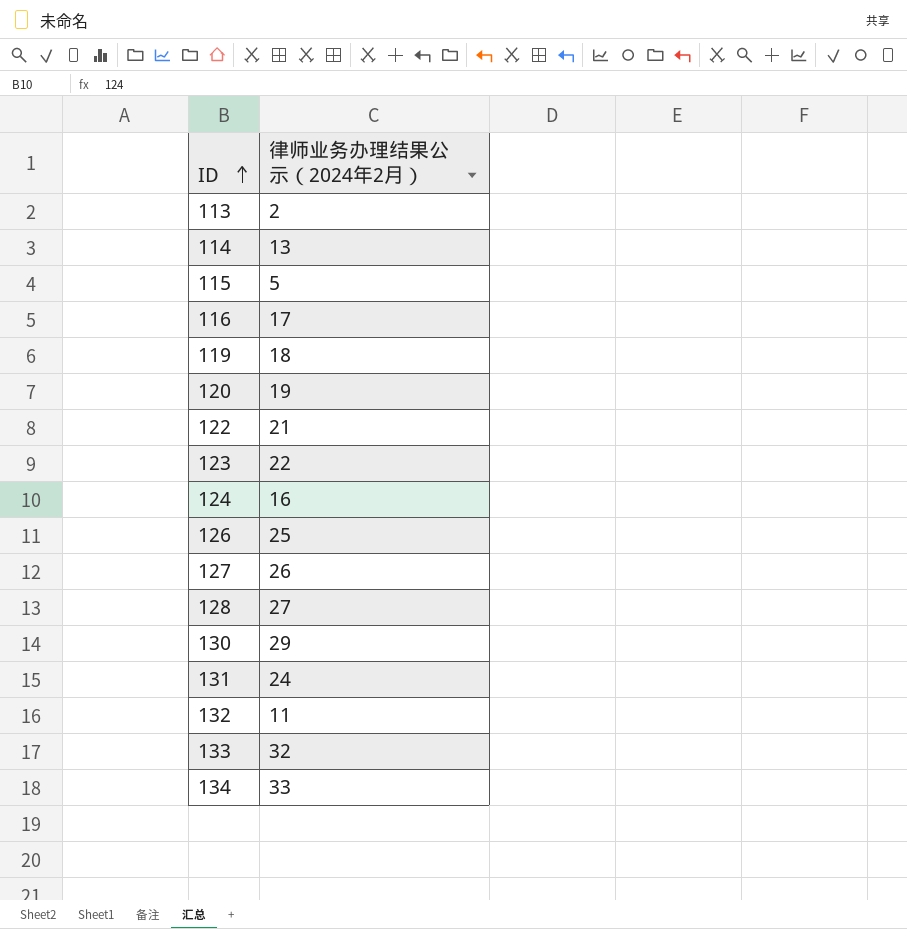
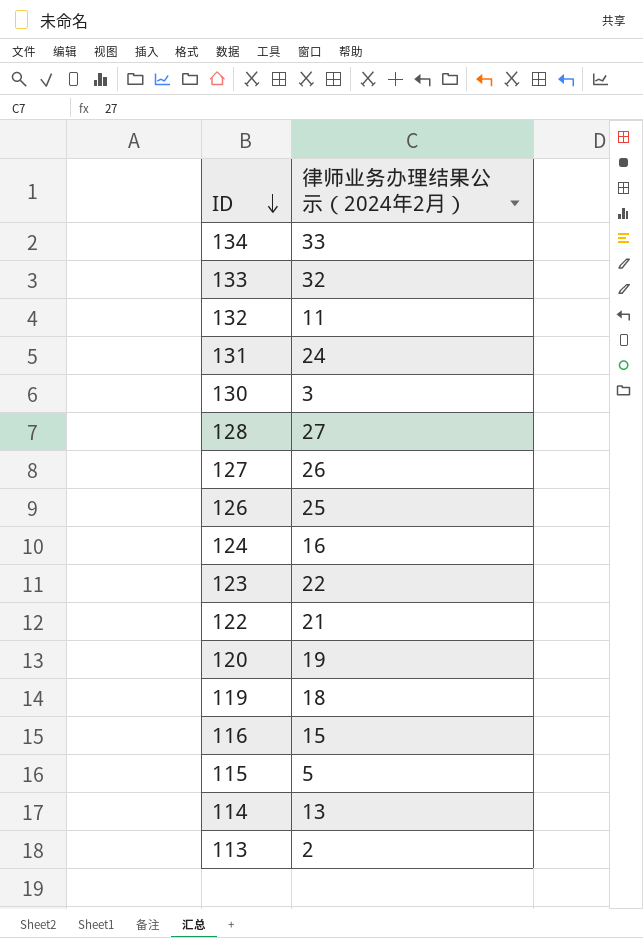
row order: ID ascending -> ID descending
130 | 律师业务办理结果公示（2024年2月）: 29 -> 3
116 | 律师业务办理结果公示（2024年2月）: 17 -> 15

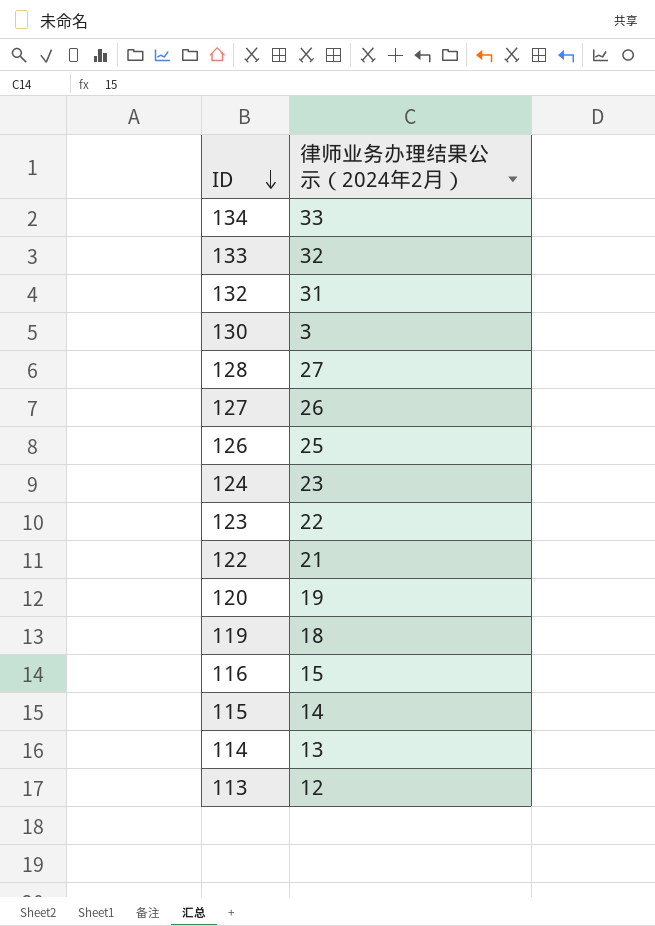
row 131: 24 -> none
132 | 律师业务办理结果公示（2024年2月）: 11 -> 31
124 | 律师业务办理结果公示（2024年2月）: 16 -> 23
115 | 律师业务办理结果公示（2024年2月）: 5 -> 14
113 | 律师业务办理结果公示（2024年2月）: 2 -> 12

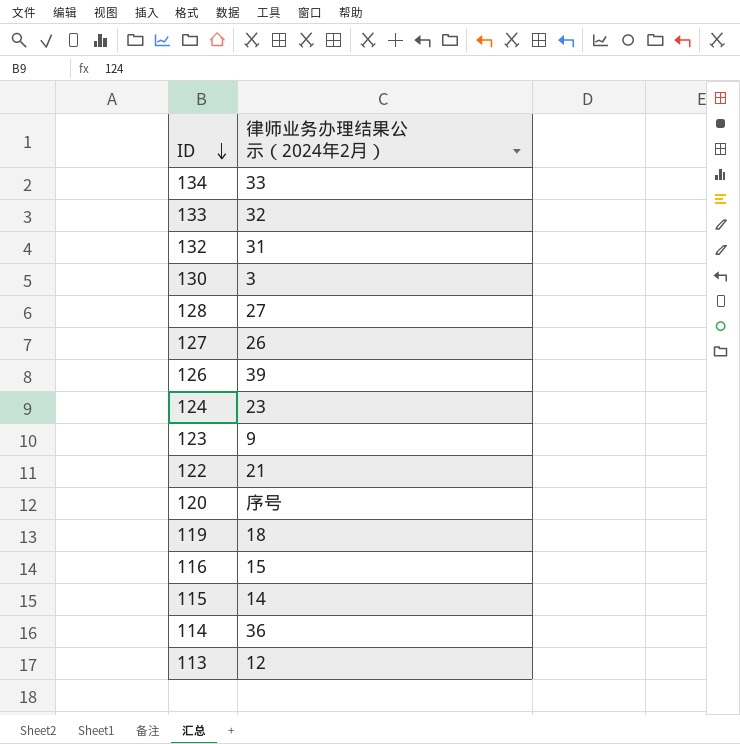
126 | 律师业务办理结果公示（2024年2月）: 25 -> 39
123 | 律师业务办理结果公示（2024年2月）: 22 -> 9
120 | 律师业务办理结果公示（2024年2月）: 19 -> 序号
114 | 律师业务办理结果公示（2024年2月）: 13 -> 36

